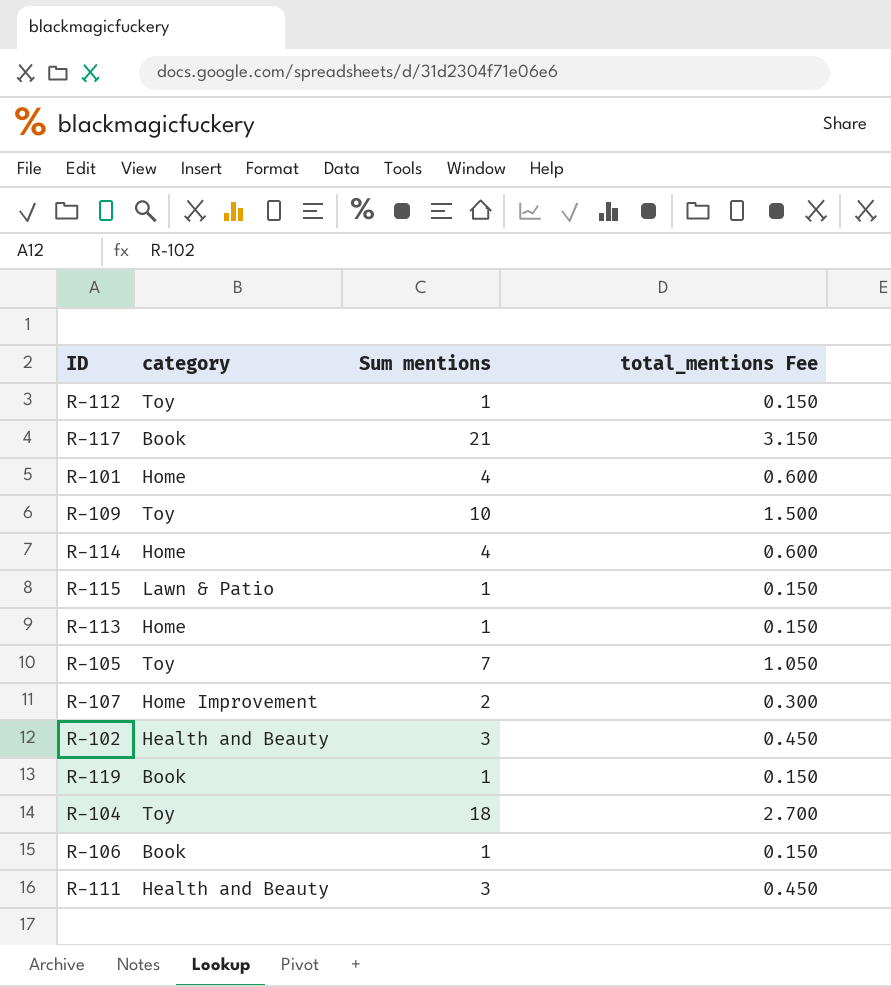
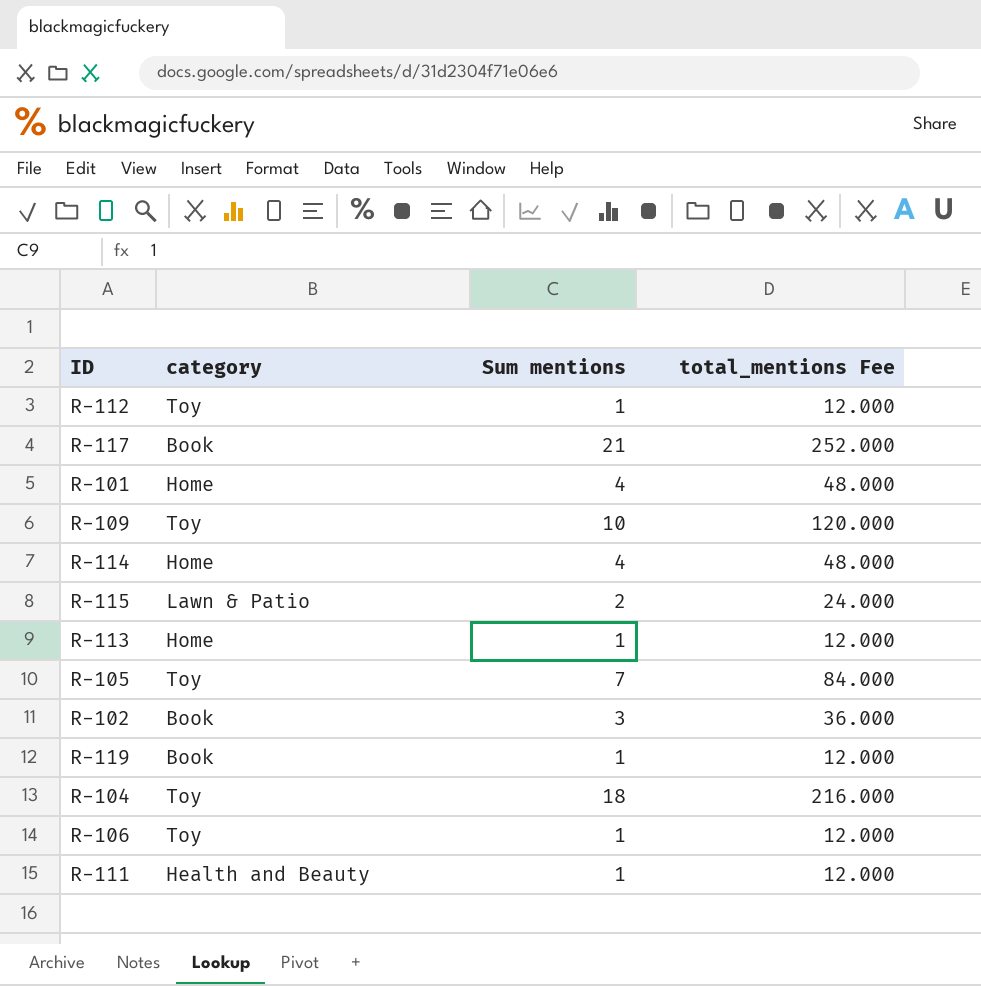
column total_mentions Fee | formula: [Sum mentions] * 0.15 -> [Sum mentions] * 12
row R-107: Home Improvement | 2 | 0.300 -> none
R-115 | Sum mentions: 1 -> 2
R-102 | category: Health and Beauty -> Book
R-106 | category: Book -> Toy
R-111 | Sum mentions: 3 -> 1

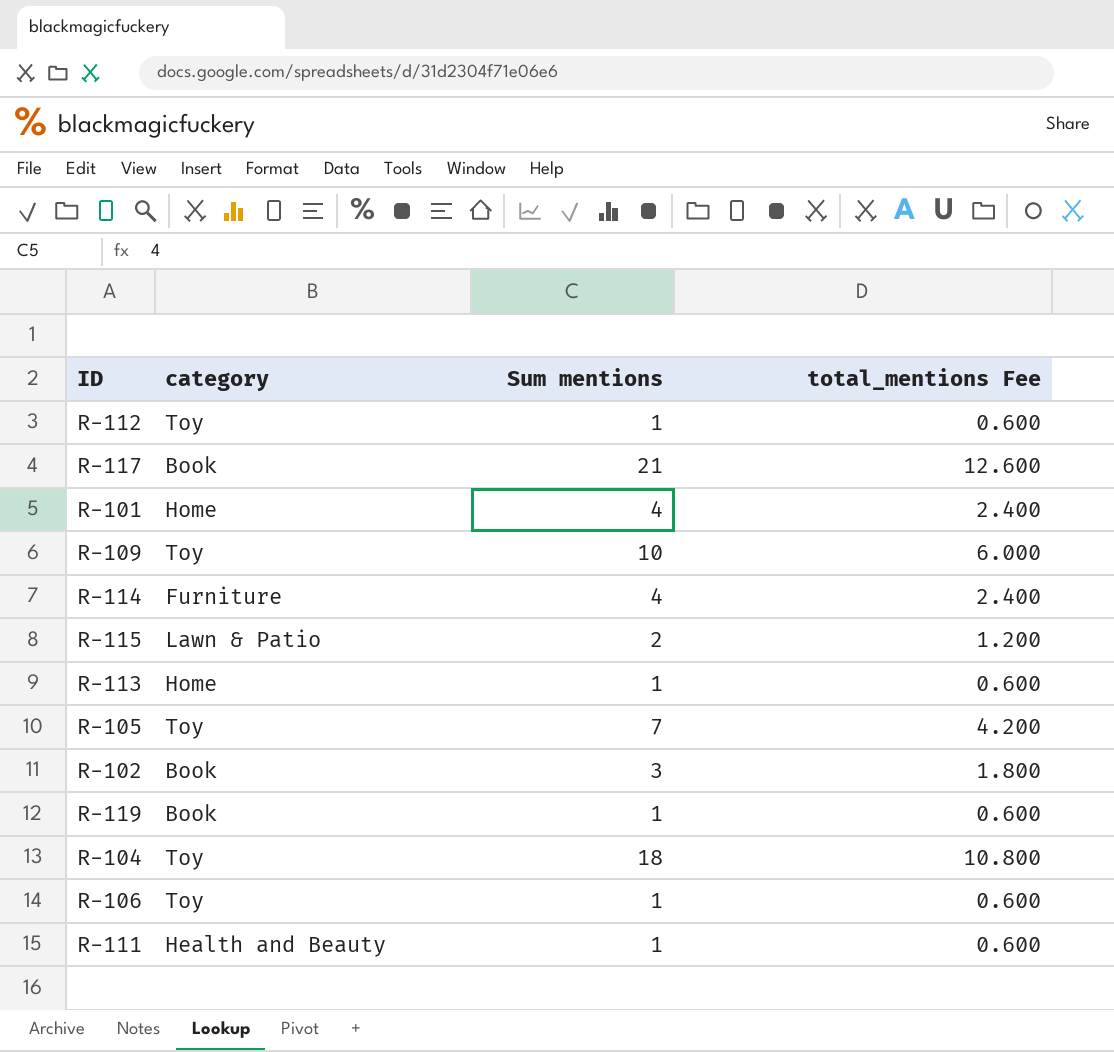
column total_mentions Fee | formula: [Sum mentions] * 12 -> [Sum mentions] * 0.6
R-114 | category: Home -> Furniture

